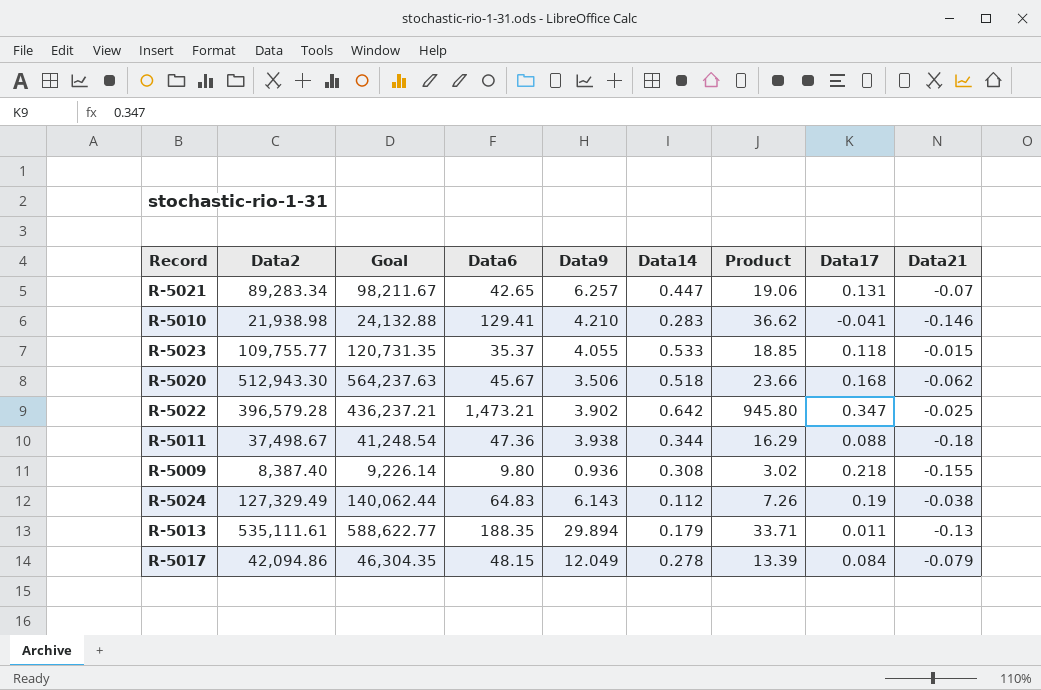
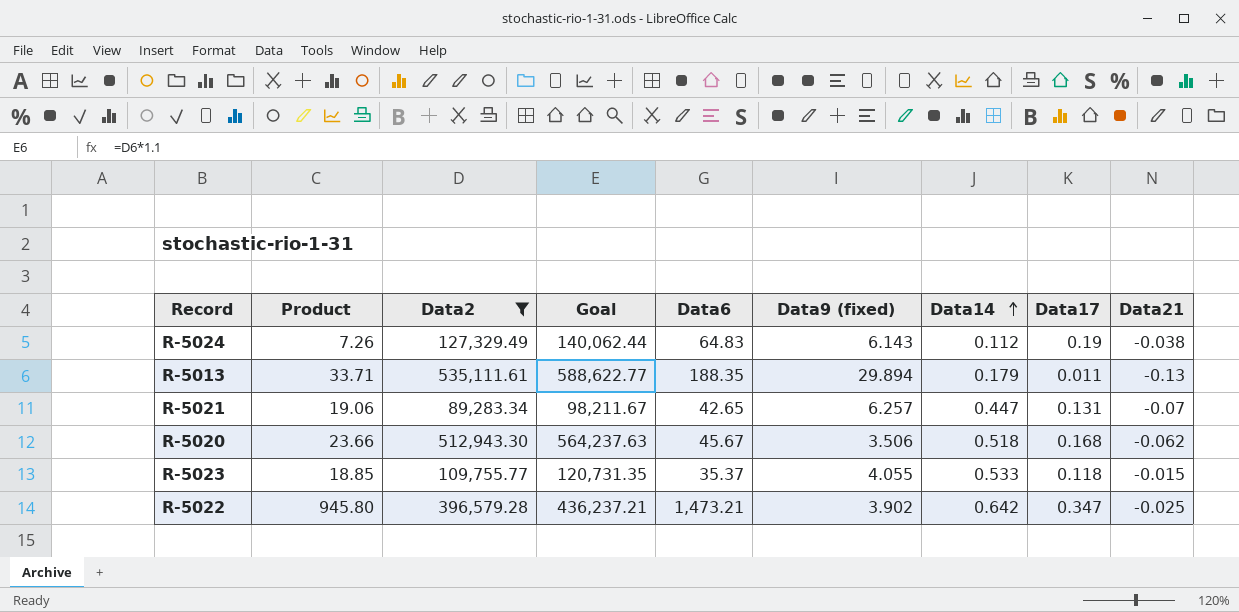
filter: none -> Data2 >= 89,283.34
row order: none -> Data14 ascending
column Product | position: 7 -> 2
column name: Data9 -> Data9 (fixed)

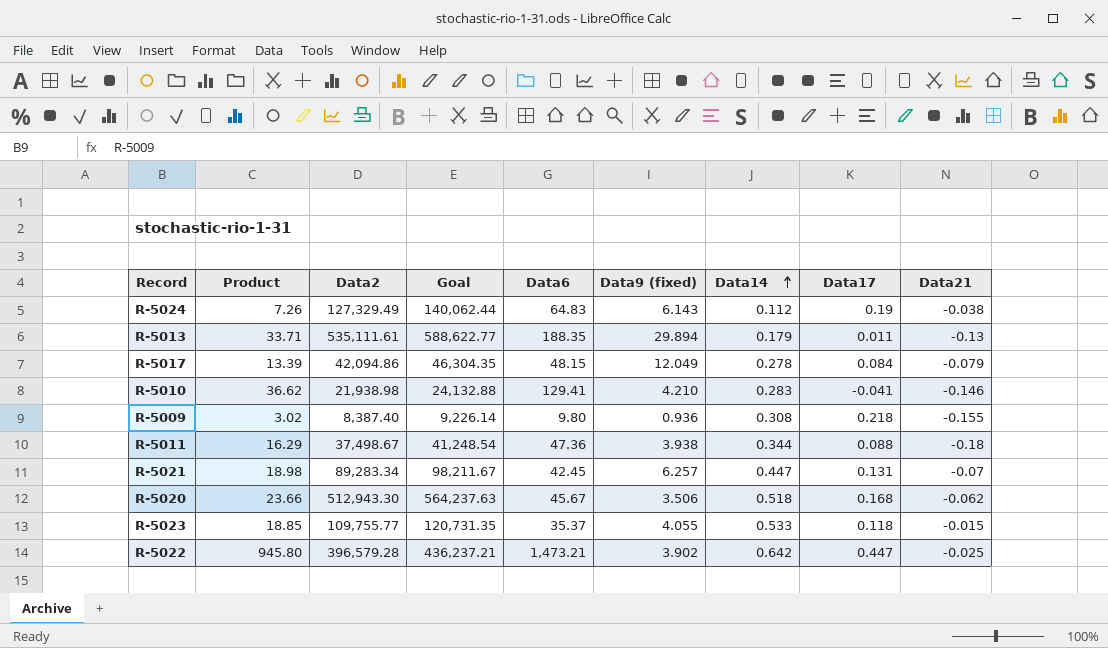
filter: Data2 >= 89,283.34 -> none
R-5021 | Product: 19.06 -> 18.98
R-5021 | Data6: 42.65 -> 42.45
R-5022 | Data17: 0.347 -> 0.447

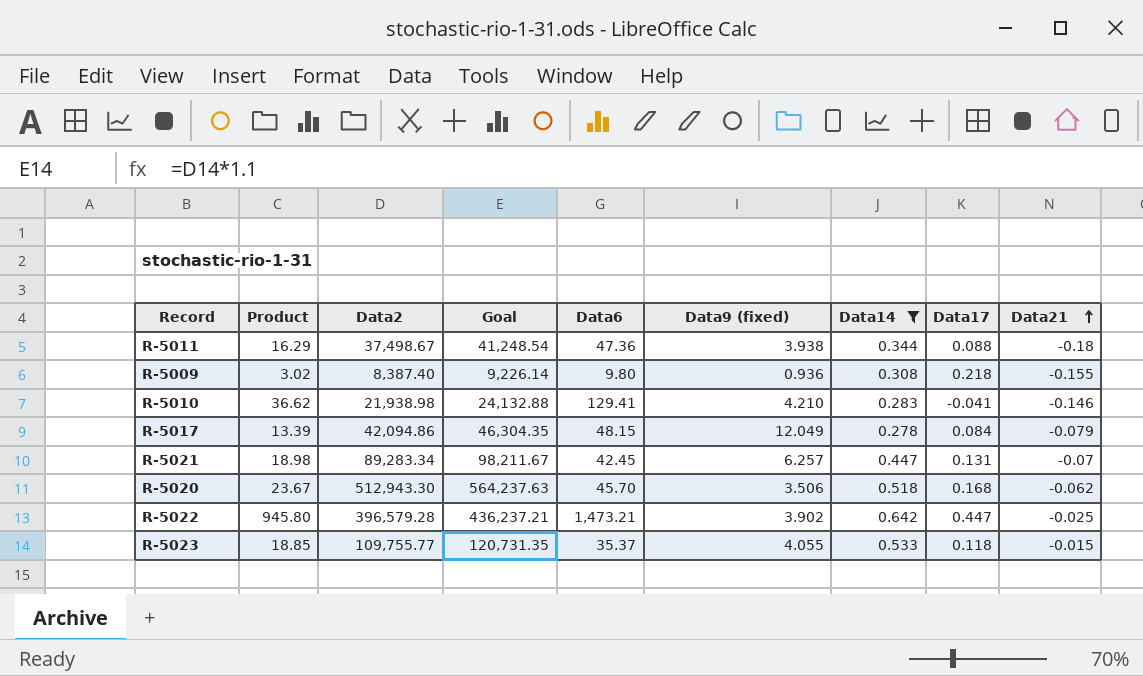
filter: none -> Data14 >= 0.278
row order: Data14 ascending -> Data21 ascending
R-5020 | Product: 23.66 -> 23.67
R-5020 | Data6: 45.67 -> 45.70

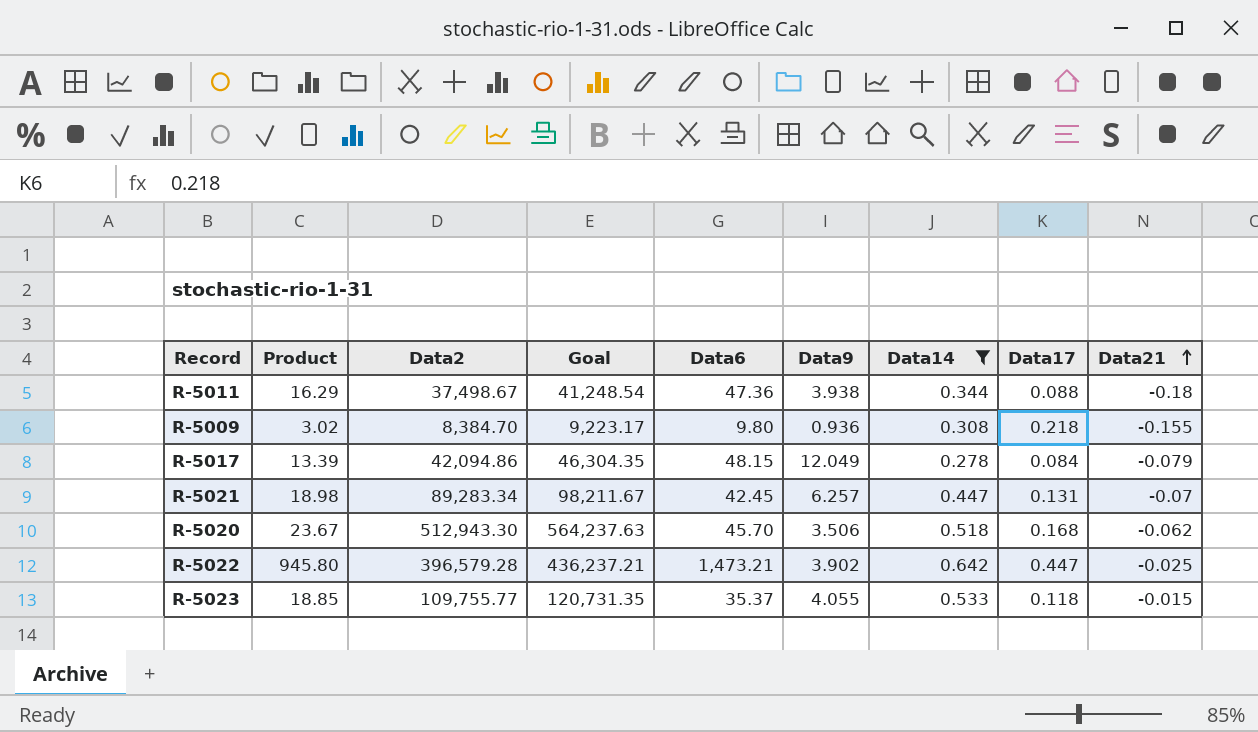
column name: Data9 (fixed) -> Data9
row R-5010: 36.62 | 21,938.98 | 24,132.88 | 129.41 | 4.210 | 0.283 | -0.041 | -0.146 -> none
R-5009 | Data2: 8,387.40 -> 8,384.70
R-5009 | Goal: 9,226.14 -> 9,223.17

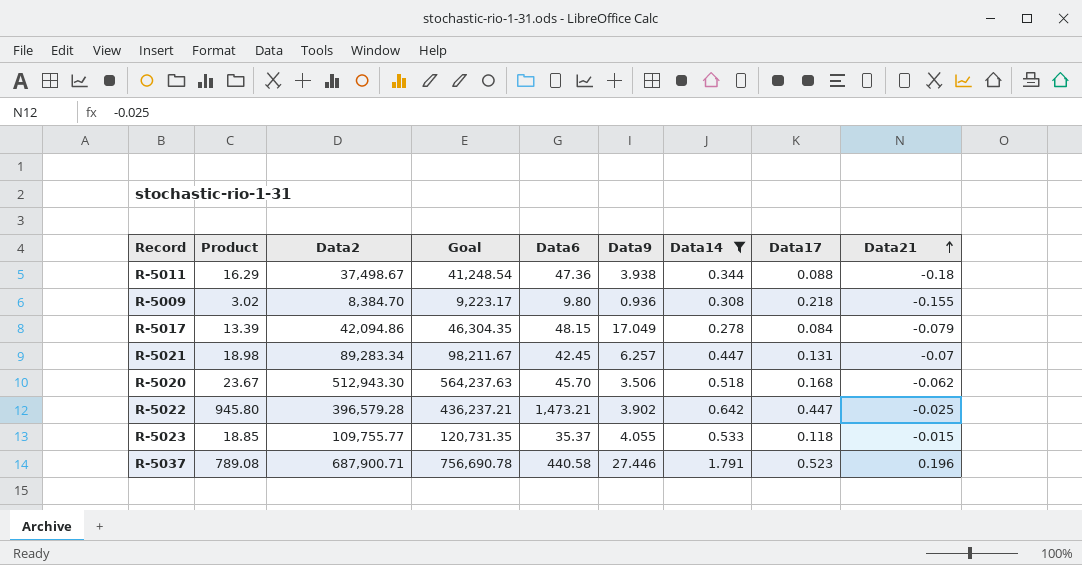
R-5017 | Data9: 12.049 -> 17.049
row R-5037: none -> 789.08 | 687,900.71 | 756,690.78 | 440.58 | 27.446 | 1.791 | 0.523 | 0.196

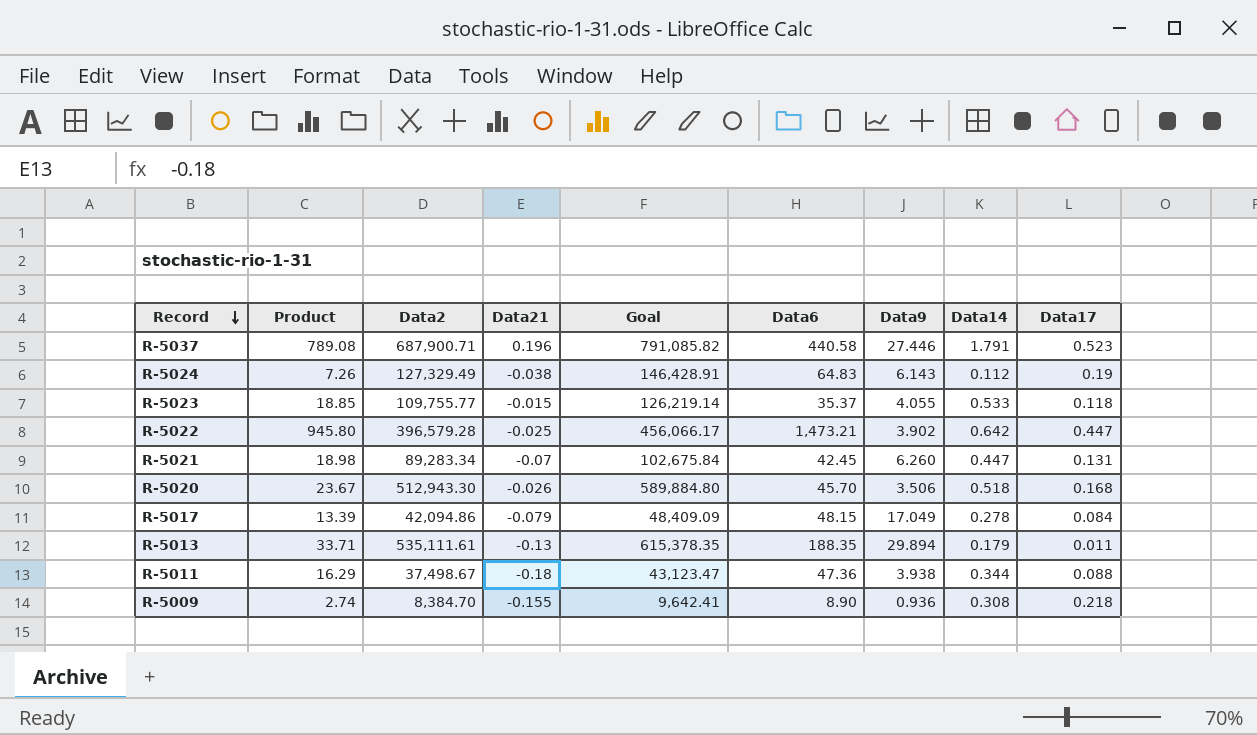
filter: Data14 >= 0.278 -> none
row order: Data21 ascending -> Record descending
column Data21 | position: 9 -> 4
column Goal | formula: [Data2] * 1.1 -> [Data2] * 1.15
R-5021 | Data9: 6.257 -> 6.260
R-5020 | Data21: -0.062 -> -0.026
R-5009 | Product: 3.02 -> 2.74
R-5009 | Data6: 9.80 -> 8.90

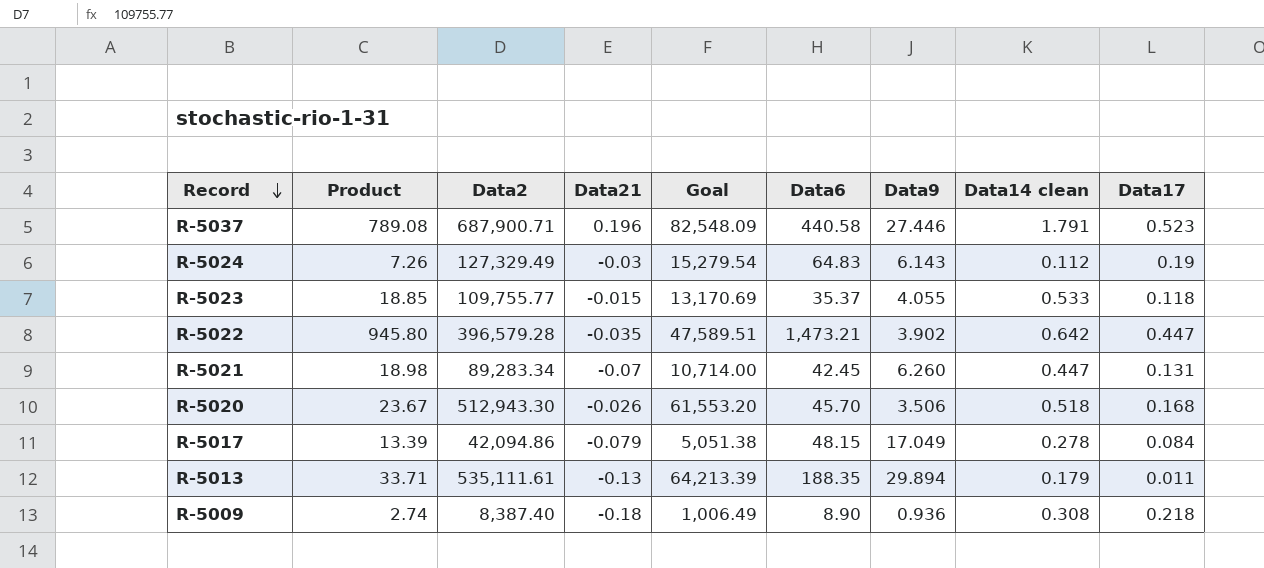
column Goal | formula: [Data2] * 1.15 -> [Data2] * 0.12
column name: Data14 -> Data14 clean
row R-5011: 16.29 | 37,498.67 | -0.18 | 43,123.47 | 47.36 | 3.938 | 0.344 | 0.088 -> none
R-5024 | Data21: -0.038 -> -0.03
R-5022 | Data21: -0.025 -> -0.035
R-5009 | Data2: 8,384.70 -> 8,387.40
R-5009 | Data21: -0.155 -> -0.18

